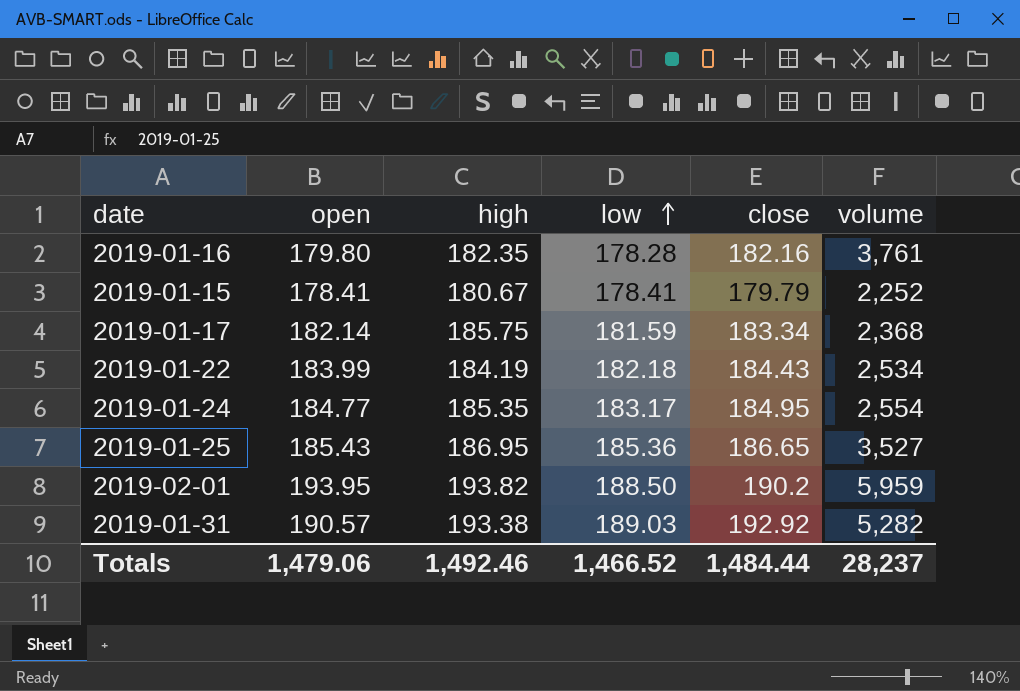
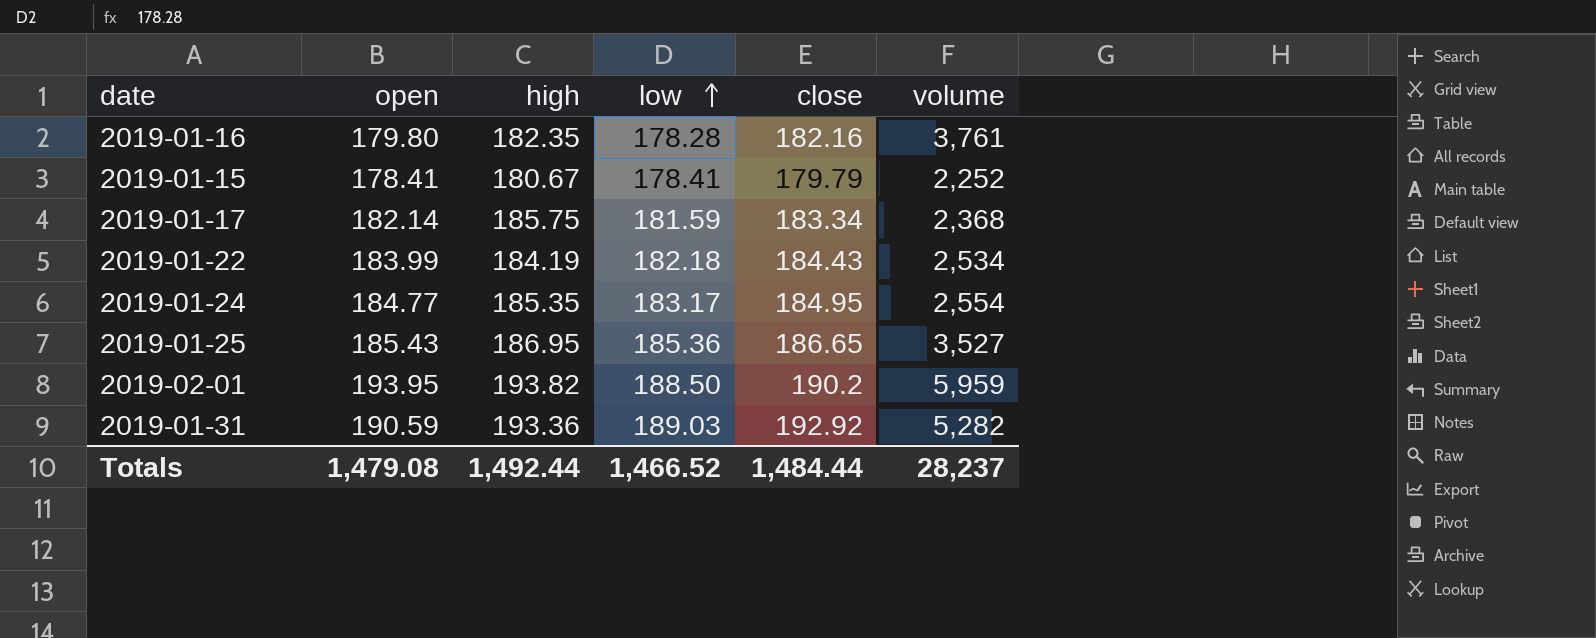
2019-01-31 | open: 190.57 -> 190.59
2019-01-31 | high: 193.38 -> 193.36
Totals | open: 1,479.06 -> 1,479.08
Totals | high: 1,492.46 -> 1,492.44

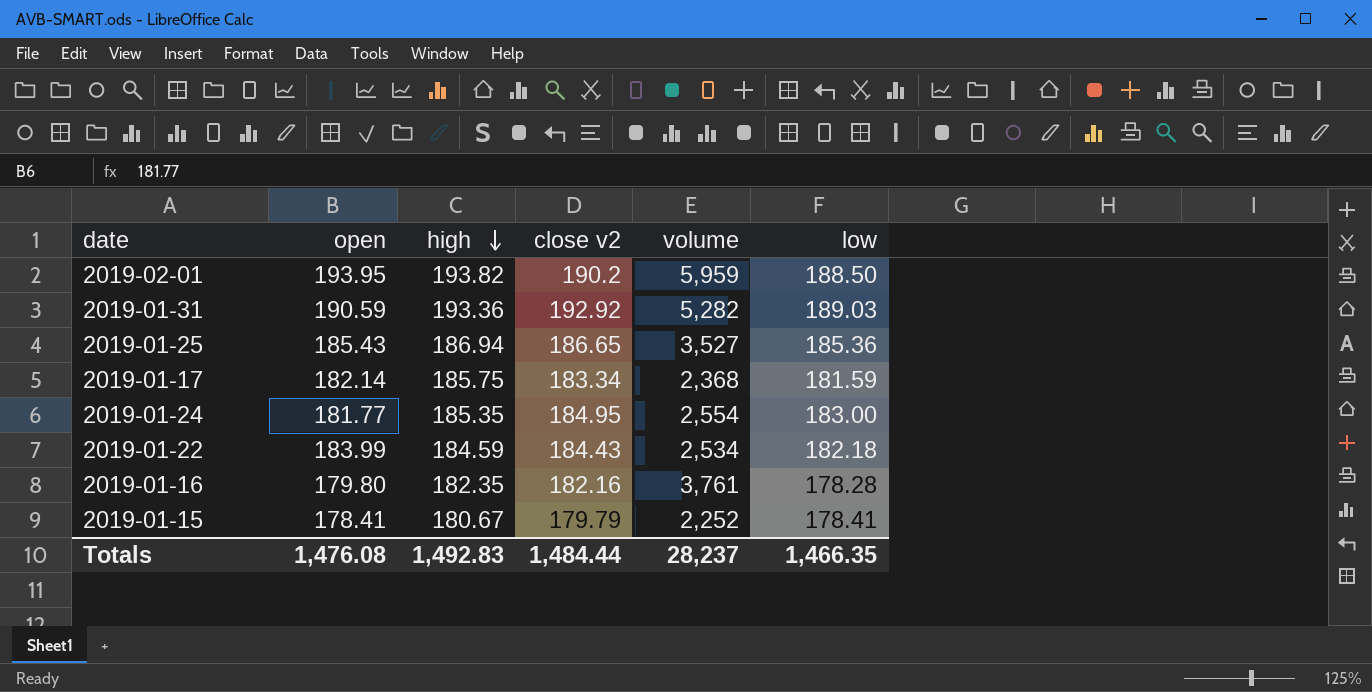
row order: low ascending -> high descending
column name: close -> close v2
column low | position: 4 -> 6
2019-01-25 | high: 186.95 -> 186.94
2019-01-24 | open: 184.77 -> 181.77
2019-01-24 | low: 183.17 -> 183.00
2019-01-22 | high: 184.19 -> 184.59
Totals | open: 1,479.08 -> 1,476.08
Totals | high: 1,492.44 -> 1,492.83
Totals | low: 1,466.52 -> 1,466.35

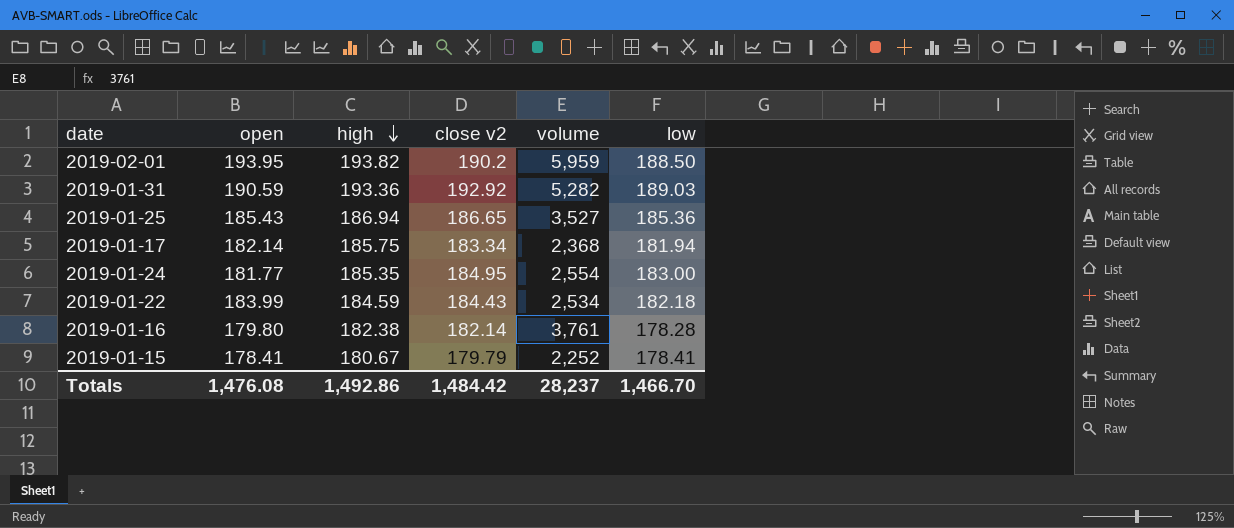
2019-01-17 | low: 181.59 -> 181.94
2019-01-16 | high: 182.35 -> 182.38
2019-01-16 | close v2: 182.16 -> 182.14
Totals | high: 1,492.83 -> 1,492.86
Totals | close v2: 1,484.44 -> 1,484.42
Totals | low: 1,466.35 -> 1,466.70

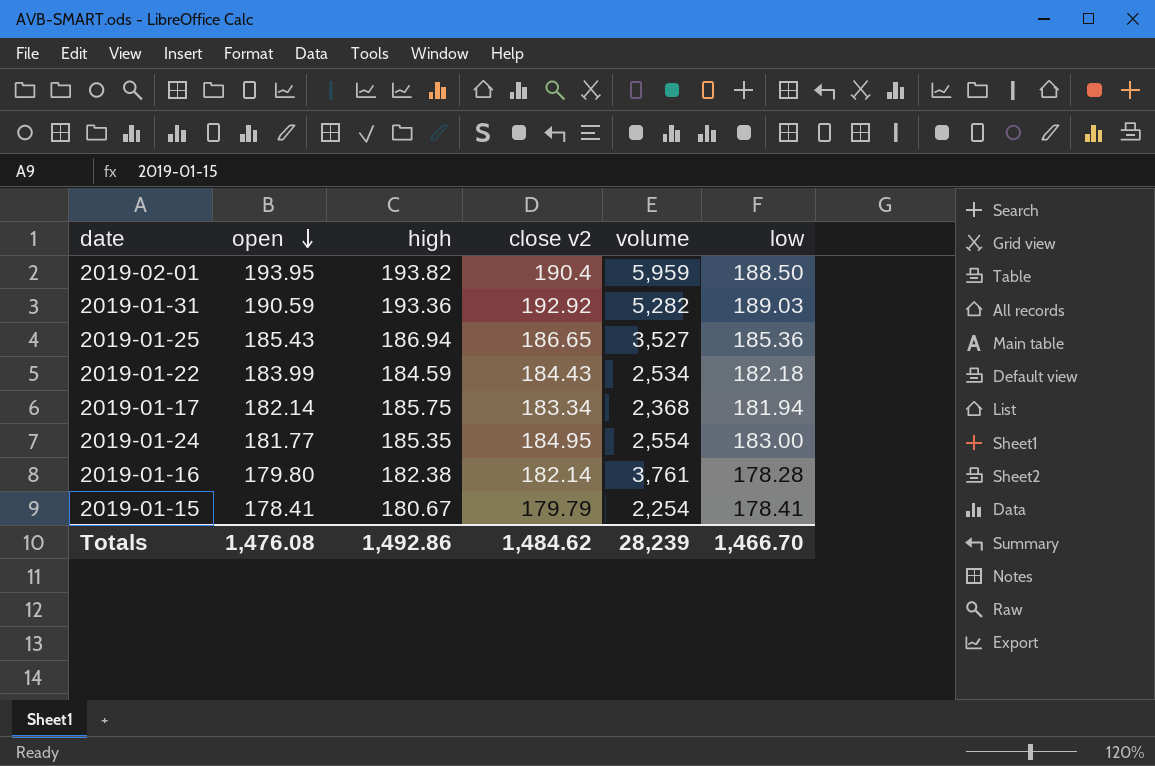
row order: high descending -> open descending
2019-02-01 | close v2: 190.2 -> 190.4
2019-01-15 | volume: 2,252 -> 2,254
Totals | close v2: 1,484.42 -> 1,484.62
Totals | volume: 28,237 -> 28,239

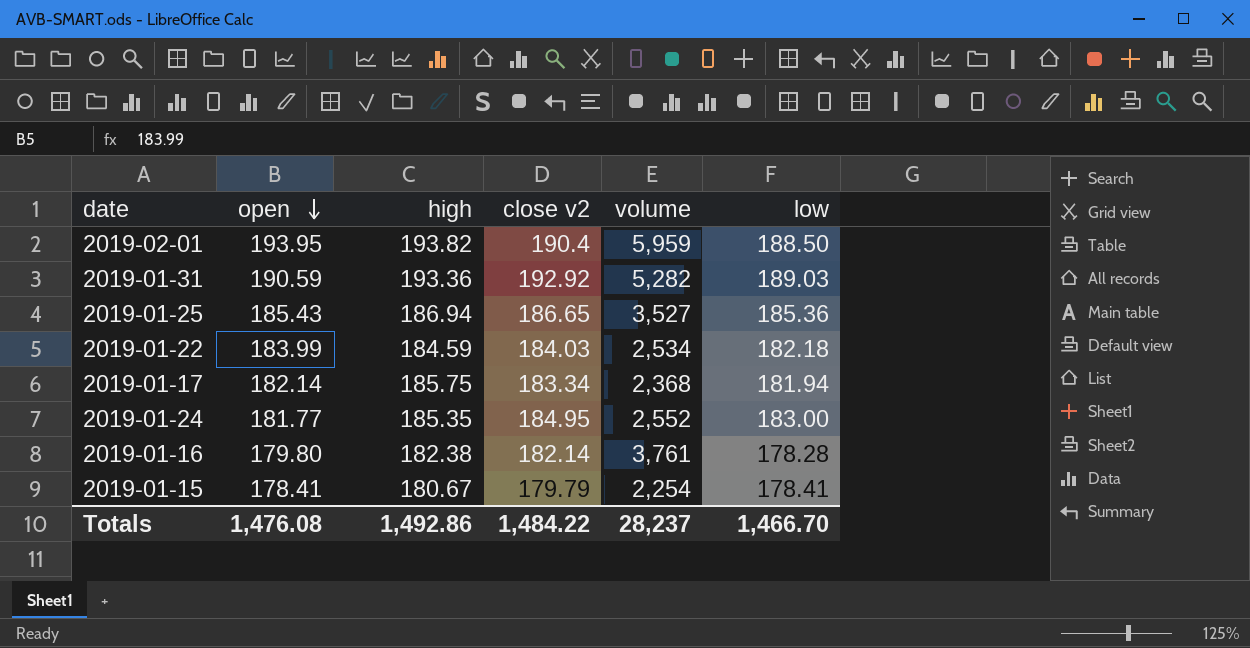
2019-01-22 | close v2: 184.43 -> 184.03
2019-01-24 | volume: 2,554 -> 2,552
Totals | close v2: 1,484.62 -> 1,484.22
Totals | volume: 28,239 -> 28,237

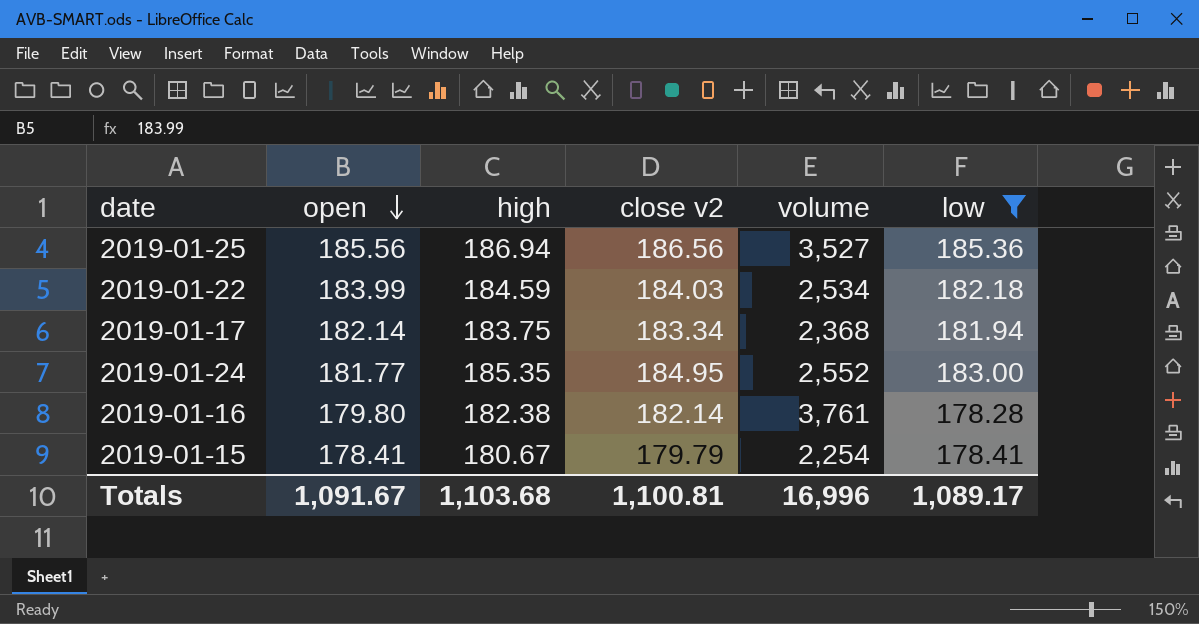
filter: none -> low <= 185.36
2019-01-25 | open: 185.43 -> 185.56
2019-01-25 | close v2: 186.65 -> 186.56
2019-01-17 | high: 185.75 -> 183.75
Totals | open: 1,476.08 -> 1,091.67
Totals | high: 1,492.86 -> 1,103.68
Totals | close v2: 1,484.22 -> 1,100.81
Totals | volume: 28,237 -> 16,996
Totals | low: 1,466.70 -> 1,089.17

